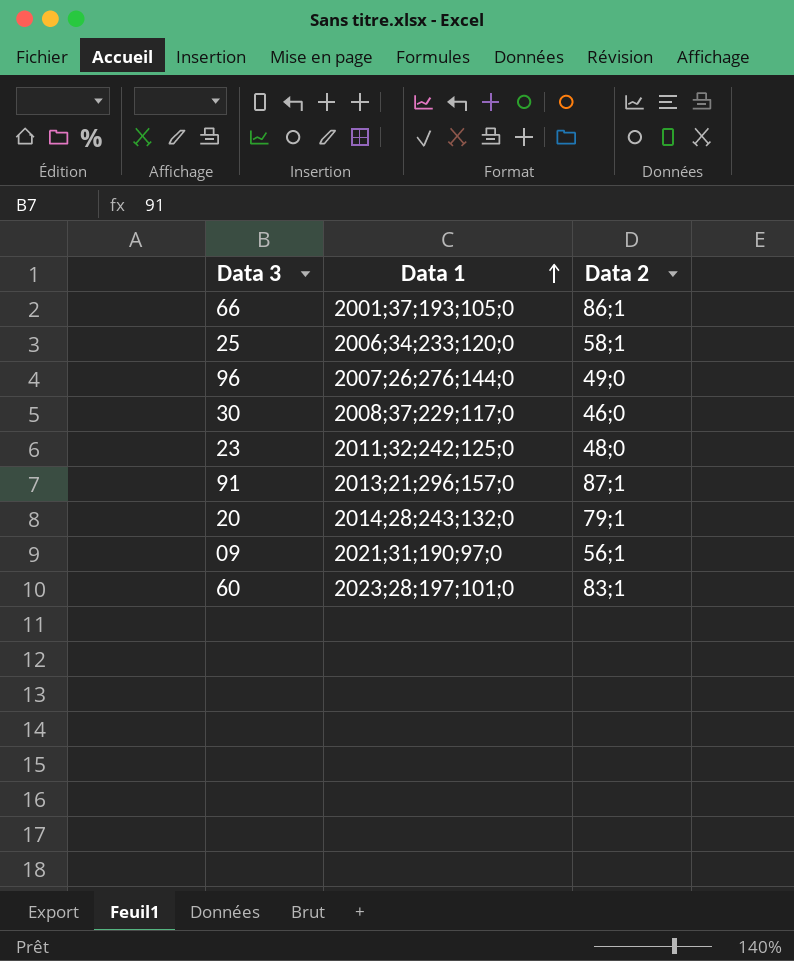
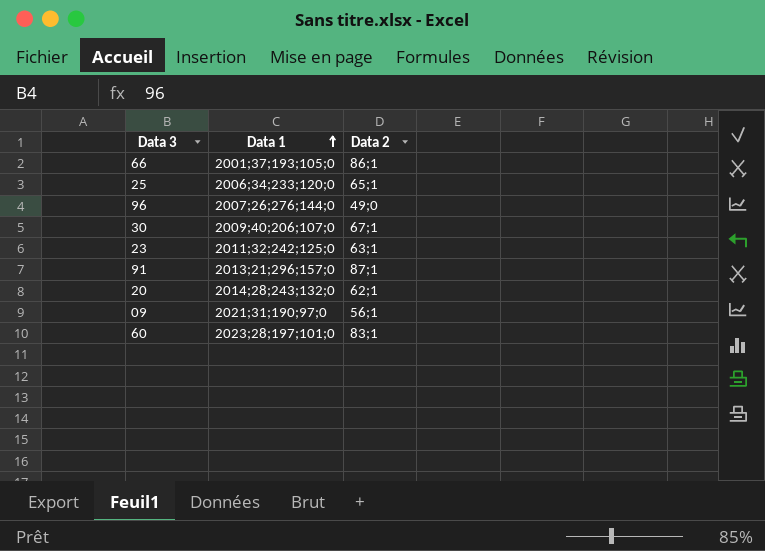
25 | Data 2: 58;1 -> 65;1
30 | Data 1: 2008;37;229;117;0 -> 2009;40;206;107;0
30 | Data 2: 46;0 -> 67;1
23 | Data 2: 48;0 -> 63;1
20 | Data 2: 79;1 -> 62;1

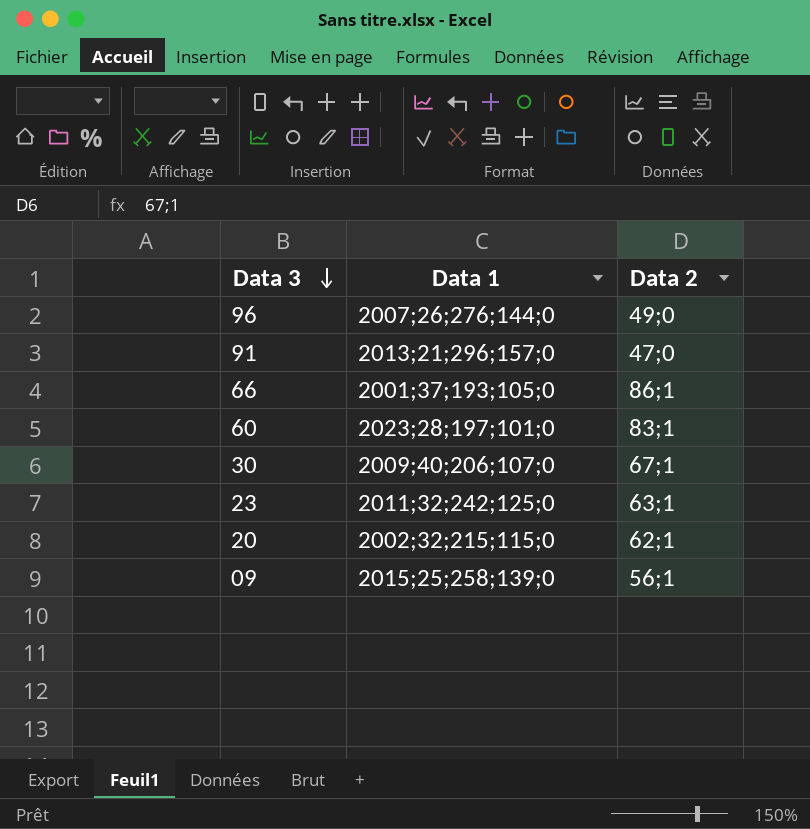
row order: Data 1 ascending -> Data 3 descending
row 25: 2006;34;233;120;0 | 65;1 -> none
91 | Data 2: 87;1 -> 47;0
20 | Data 1: 2014;28;243;132;0 -> 2002;32;215;115;0
09 | Data 1: 2021;31;190;97;0 -> 2015;25;258;139;0

